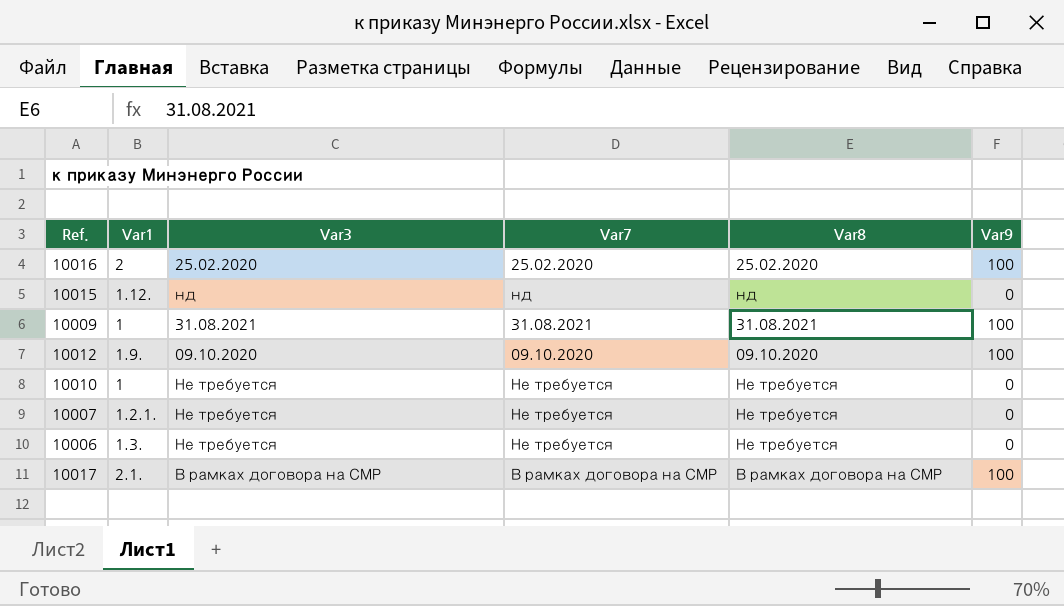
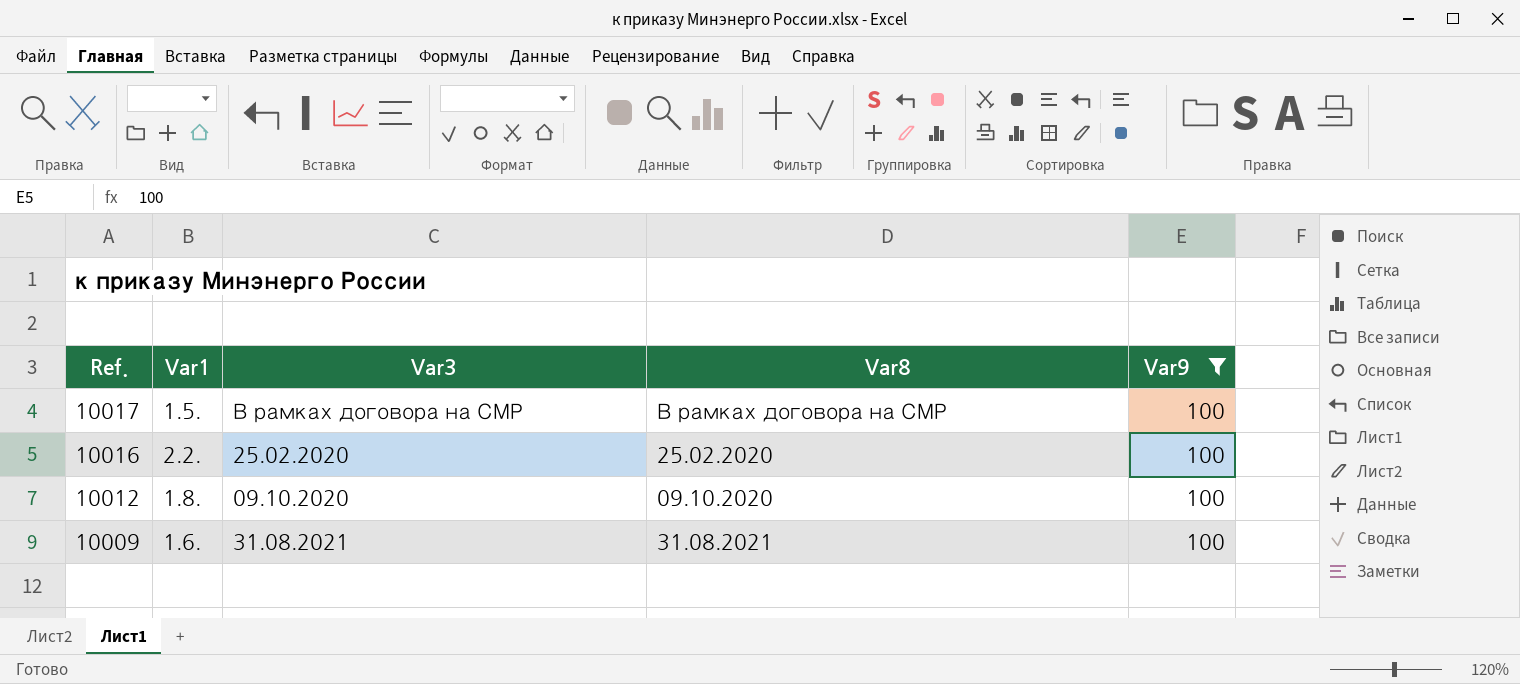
filter: none -> Var9 = 100
row order: none -> Ref. descending
column Var7 | position: 4 -> none
10017 | Var1: 2.1. -> 1.5.
10016 | Var1: 2 -> 2.2.
10012 | Var1: 1.9. -> 1.8.
10009 | Var1: 1 -> 1.6.

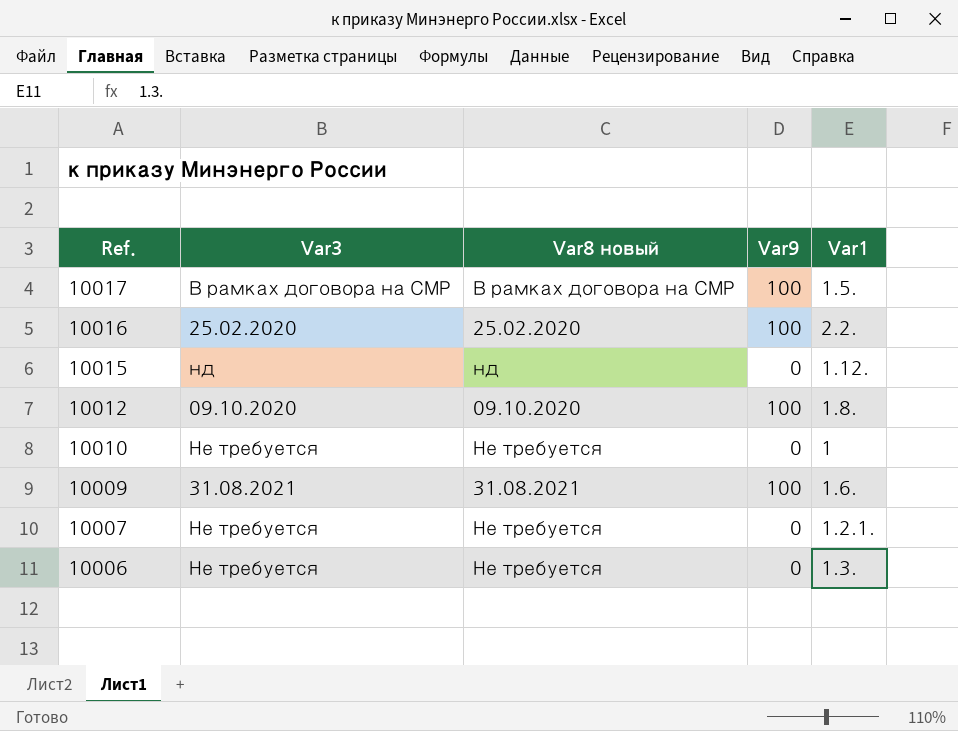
filter: Var9 = 100 -> none
column name: Var8 -> Var8 новый
column Var1 | position: 2 -> 5

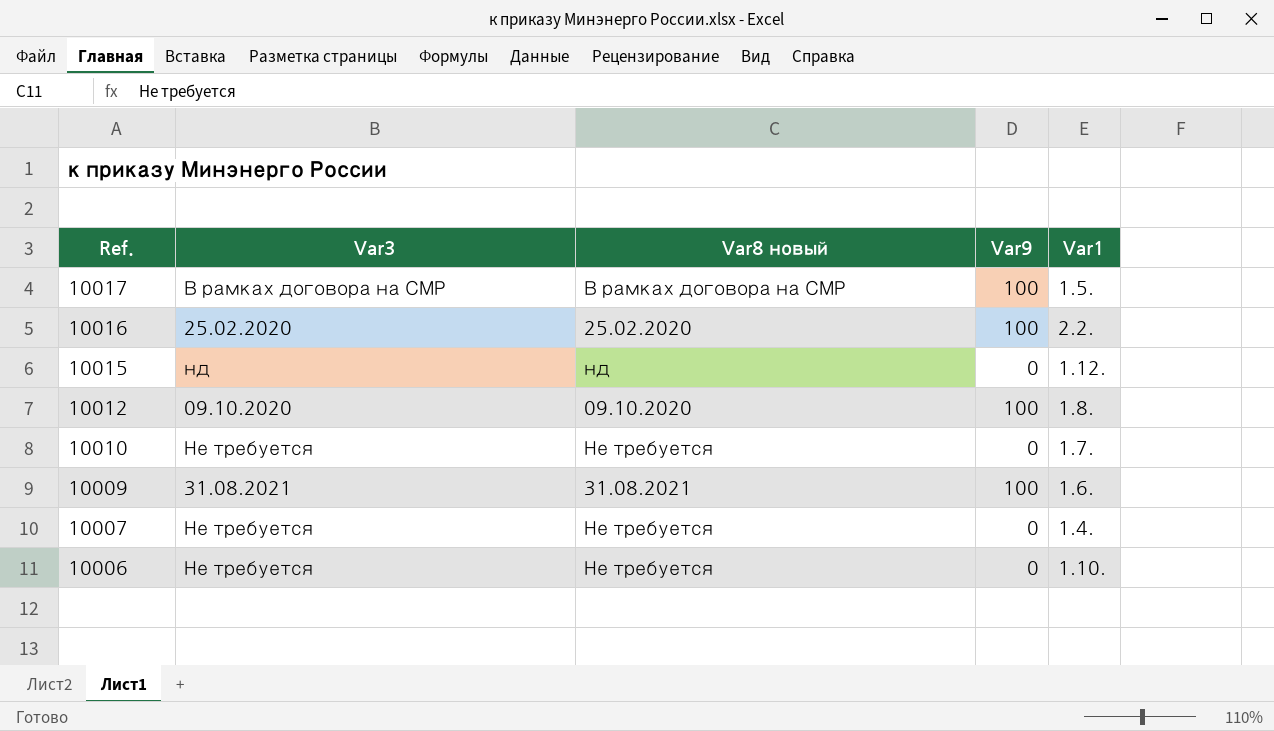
10010 | Var1: 1 -> 1.7.
10007 | Var1: 1.2.1. -> 1.4.
10006 | Var1: 1.3. -> 1.10.

